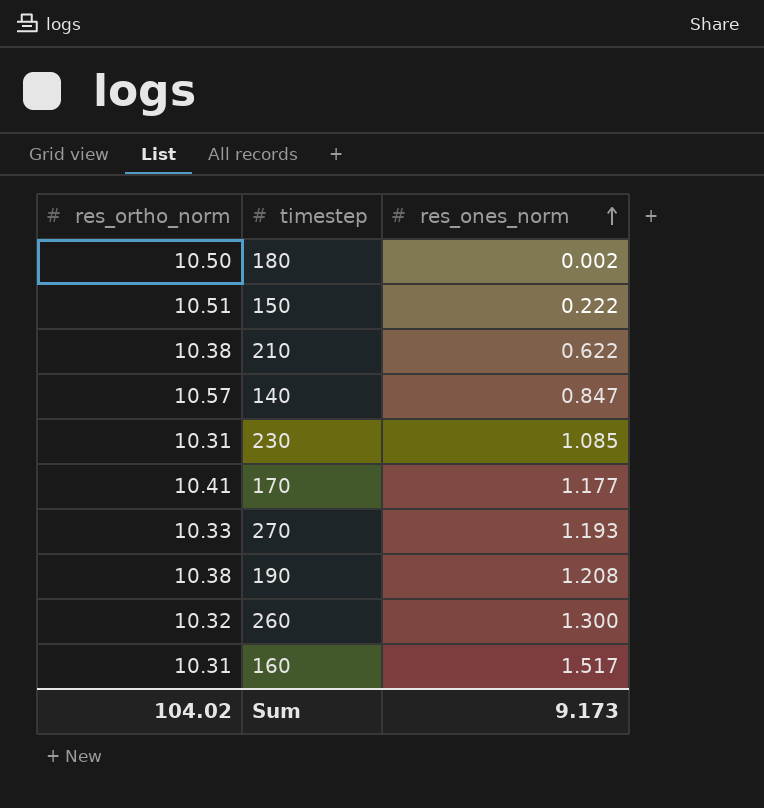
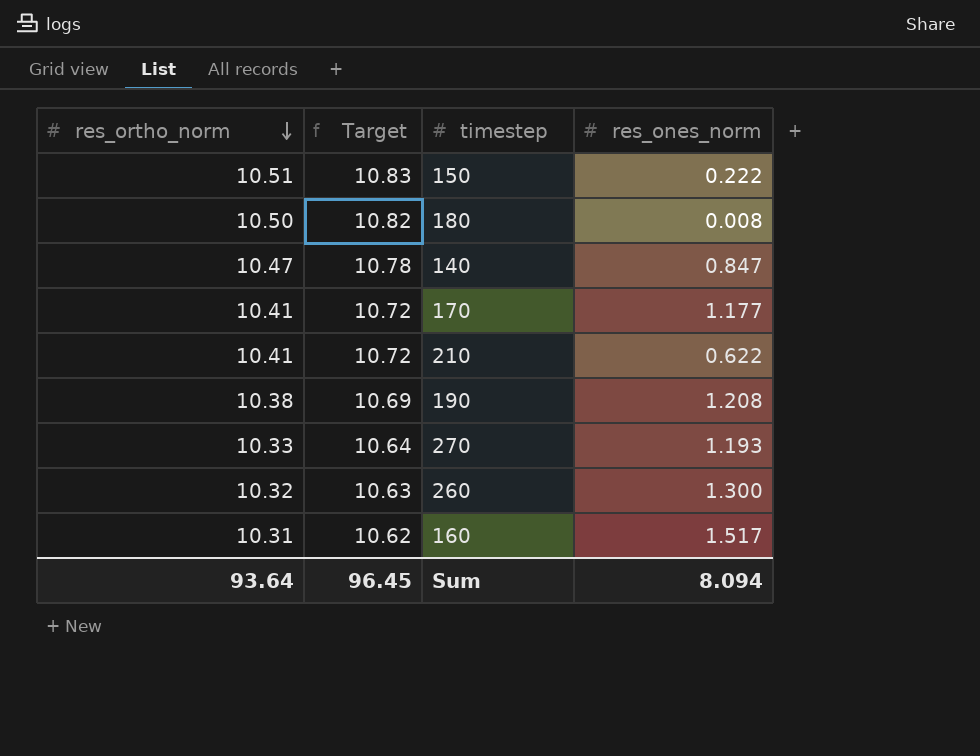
row order: res_ones_norm ascending -> res_ortho_norm descending
column Target | formula: none -> [res_ortho_norm] * 1.03
row 230: 10.31 | 1.085 -> none
180 | res_ones_norm: 0.002 -> 0.008
140 | res_ortho_norm: 10.57 -> 10.47
210 | res_ortho_norm: 10.38 -> 10.41
Sum | res_ortho_norm: 104.02 -> 93.64
Sum | res_ones_norm: 9.173 -> 8.094

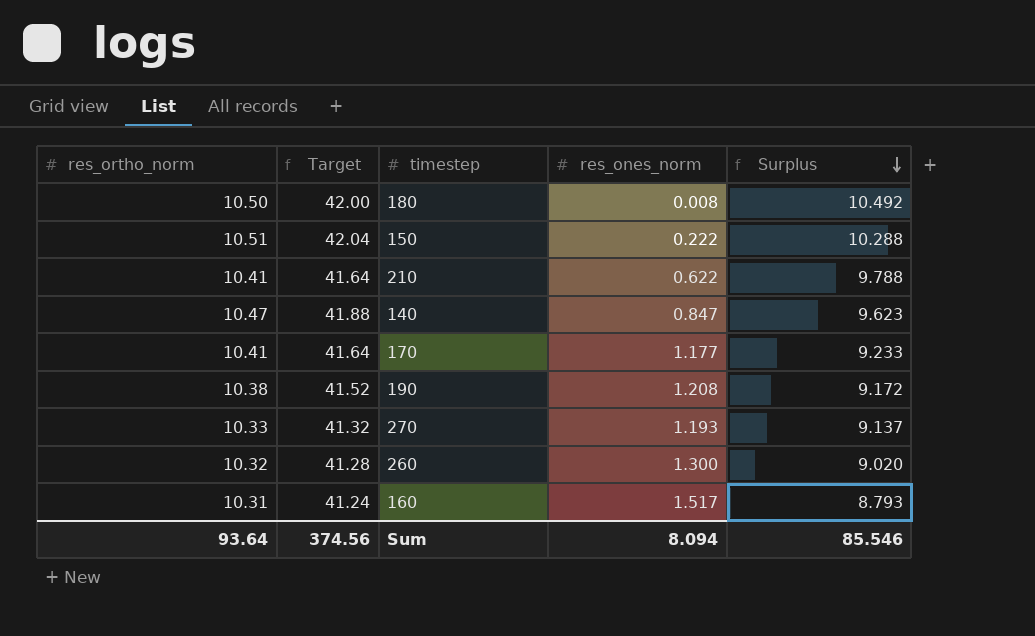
row order: res_ortho_norm descending -> Surplus descending
column Target | formula: [res_ortho_norm] * 1.03 -> [res_ortho_norm] * 4
column Surplus | formula: none -> [res_ortho_norm] - [res_ones_norm]
Sum | Target: 96.45 -> 374.56

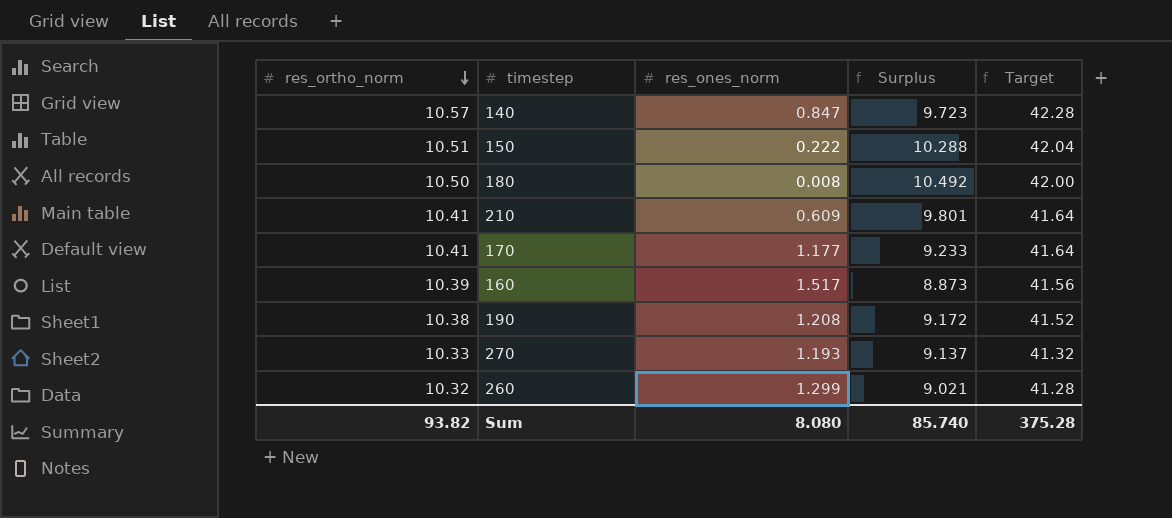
row order: Surplus descending -> res_ortho_norm descending
column Target | position: 2 -> 5
140 | res_ortho_norm: 10.47 -> 10.57
140 | Surplus: 9.623 -> 9.723
140 | Target: 41.88 -> 42.28
210 | res_ones_norm: 0.622 -> 0.609
210 | Surplus: 9.788 -> 9.801
160 | res_ortho_norm: 10.31 -> 10.39
160 | Surplus: 8.793 -> 8.873
160 | Target: 41.24 -> 41.56
260 | res_ones_norm: 1.300 -> 1.299
260 | Surplus: 9.020 -> 9.021
Sum | res_ortho_norm: 93.64 -> 93.82
Sum | res_ones_norm: 8.094 -> 8.080
Sum | Surplus: 85.546 -> 85.740
Sum | Target: 374.56 -> 375.28

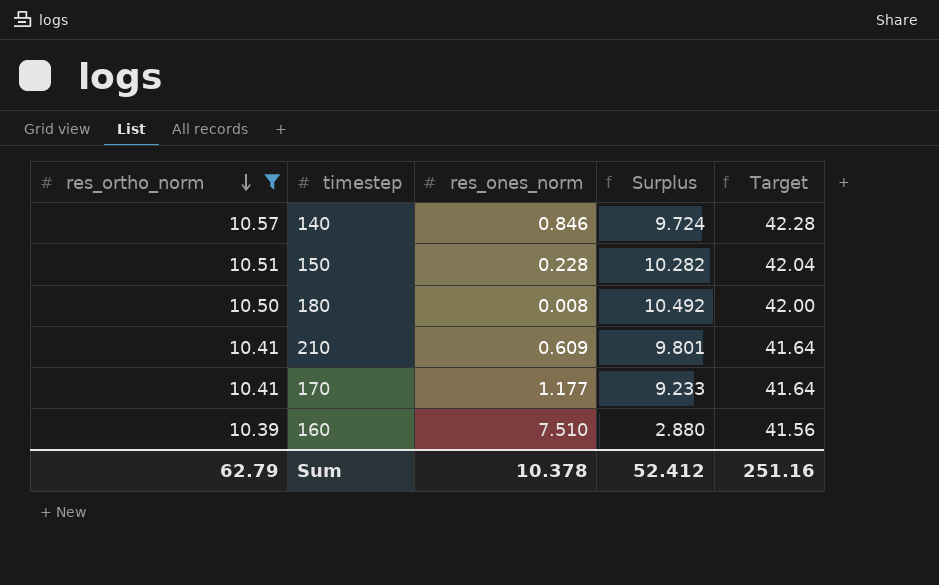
filter: none -> res_ortho_norm >= 10.39
140 | res_ones_norm: 0.847 -> 0.846
140 | Surplus: 9.723 -> 9.724
150 | res_ones_norm: 0.222 -> 0.228
150 | Surplus: 10.288 -> 10.282
160 | res_ones_norm: 1.517 -> 7.510
160 | Surplus: 8.873 -> 2.880
Sum | res_ortho_norm: 93.82 -> 62.79
Sum | res_ones_norm: 8.080 -> 10.378
Sum | Surplus: 85.740 -> 52.412
Sum | Target: 375.28 -> 251.16

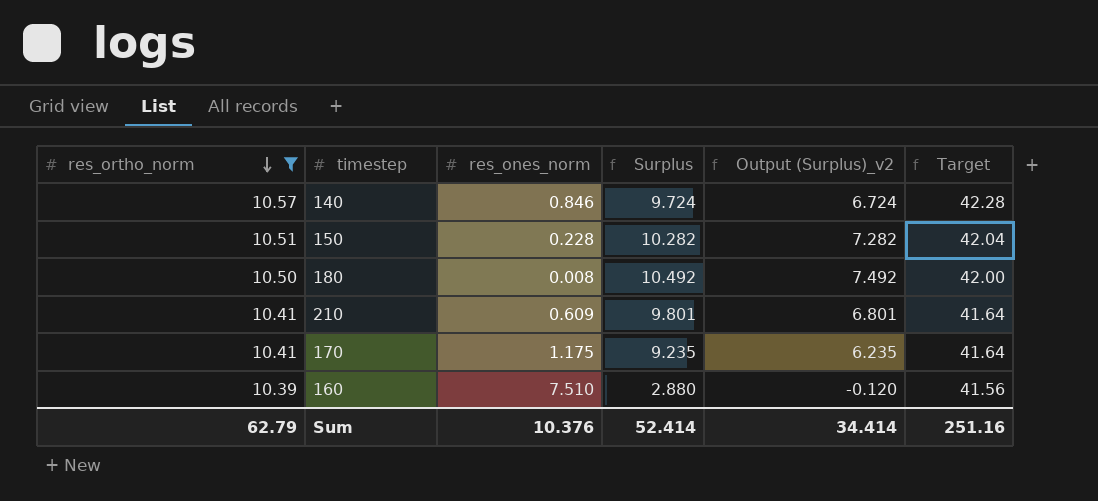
column Output (Surplus)_v2 | formula: none -> [Surplus] - 3
170 | res_ones_norm: 1.177 -> 1.175
170 | Surplus: 9.233 -> 9.235
Sum | res_ones_norm: 10.378 -> 10.376
Sum | Surplus: 52.412 -> 52.414

